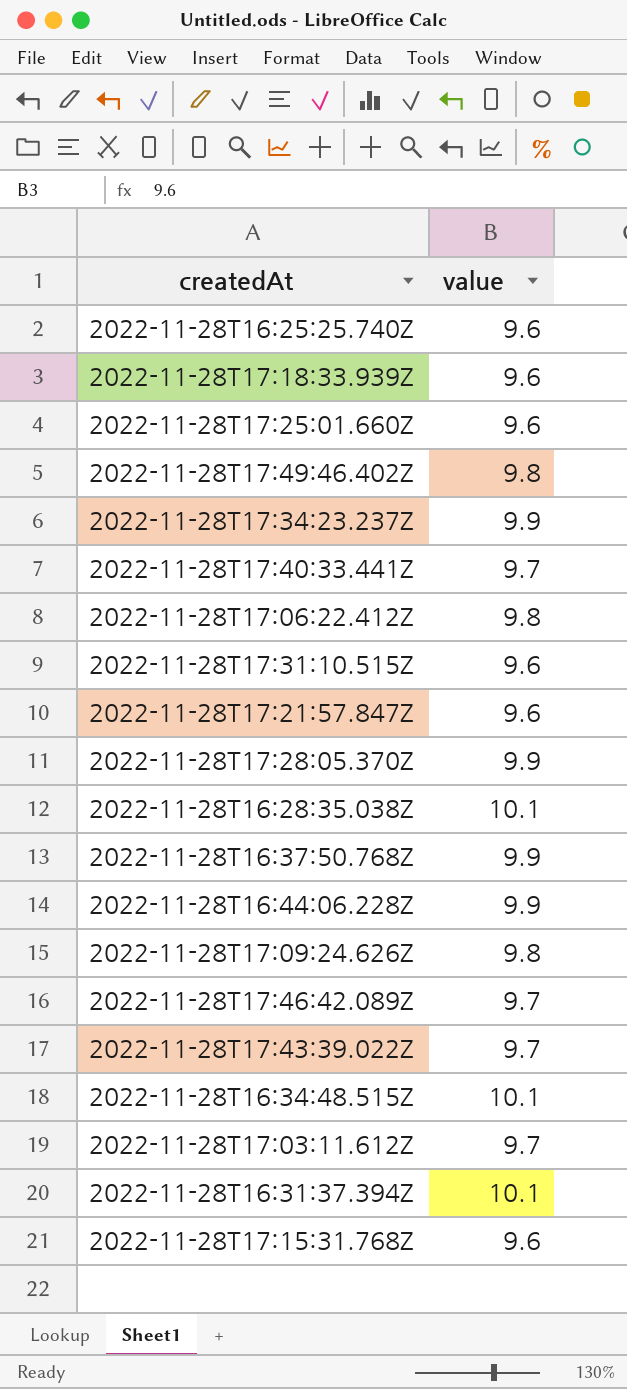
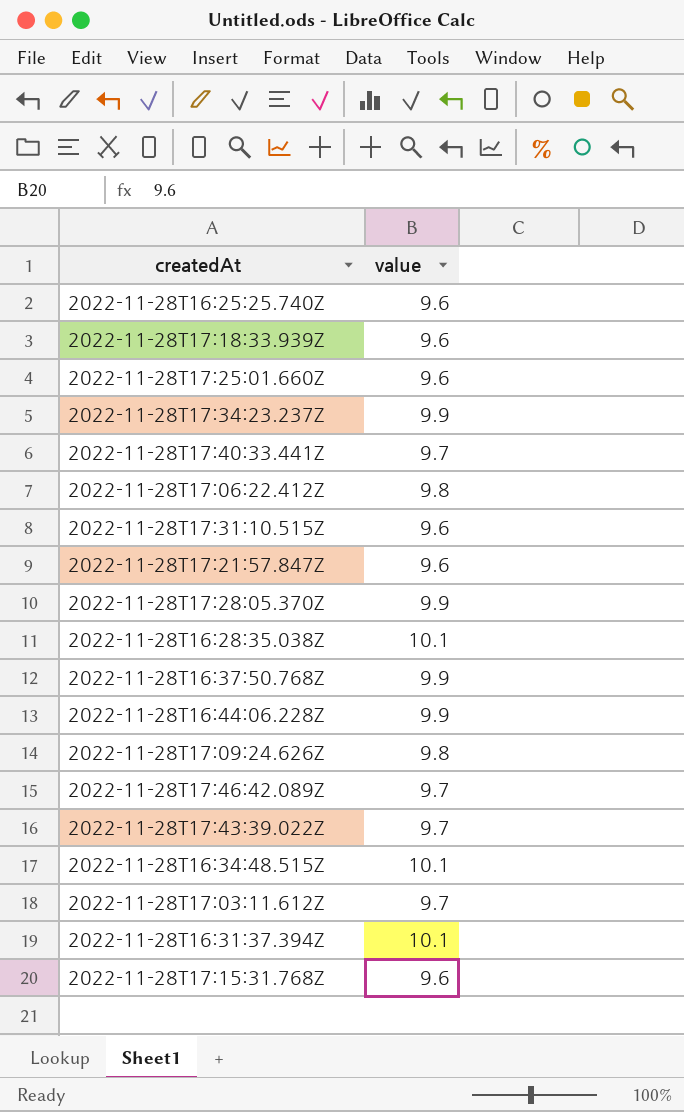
row 2022-11-28T17:49:46.402Z: 9.8 -> none

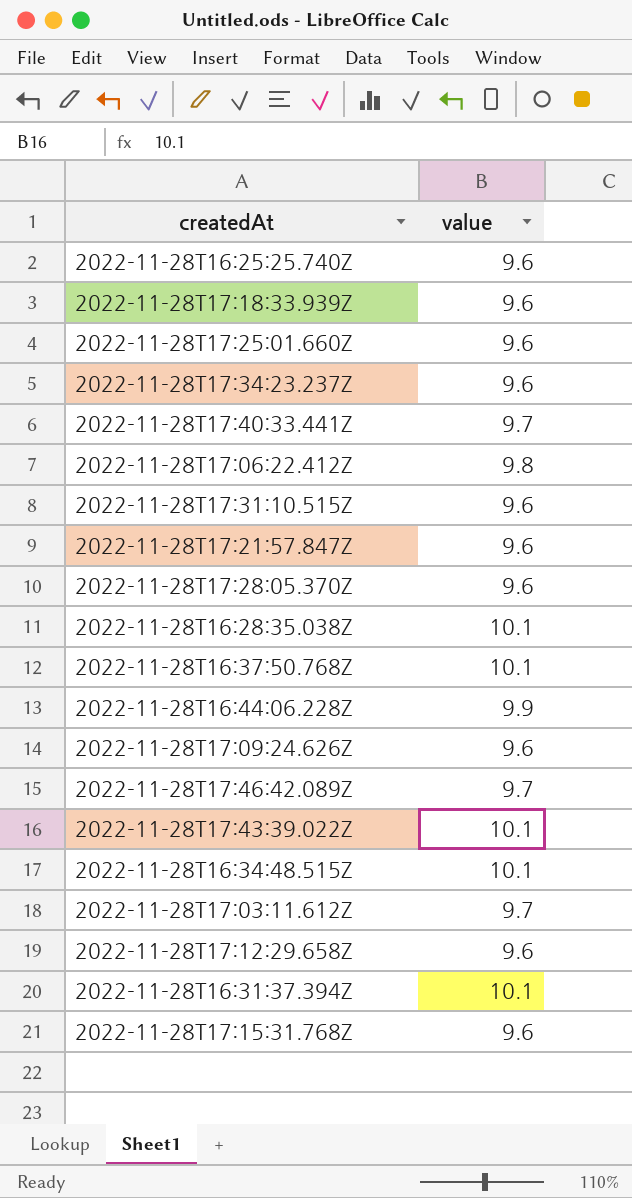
2022-11-28T17:34:23.237Z | value: 9.9 -> 9.6
2022-11-28T17:28:05.370Z | value: 9.9 -> 9.6
2022-11-28T16:37:50.768Z | value: 9.9 -> 10.1
2022-11-28T17:09:24.626Z | value: 9.8 -> 9.6
2022-11-28T17:43:39.022Z | value: 9.7 -> 10.1
row 2022-11-28T17:12:29.658Z: none -> 9.6

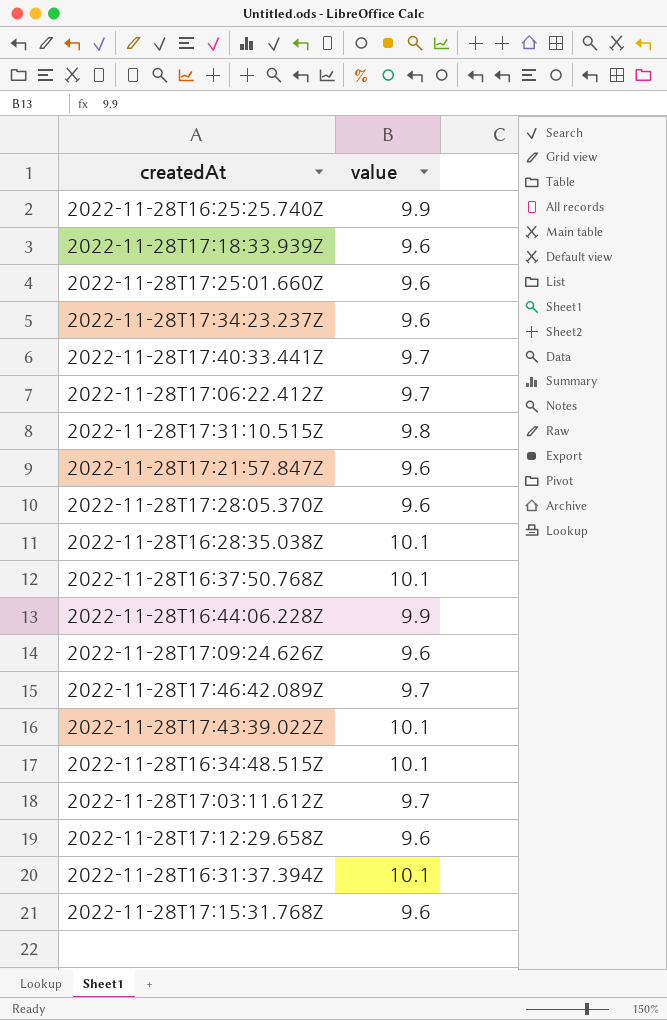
2022-11-28T16:25:25.740Z | value: 9.6 -> 9.9
2022-11-28T17:06:22.412Z | value: 9.8 -> 9.7
2022-11-28T17:31:10.515Z | value: 9.6 -> 9.8

